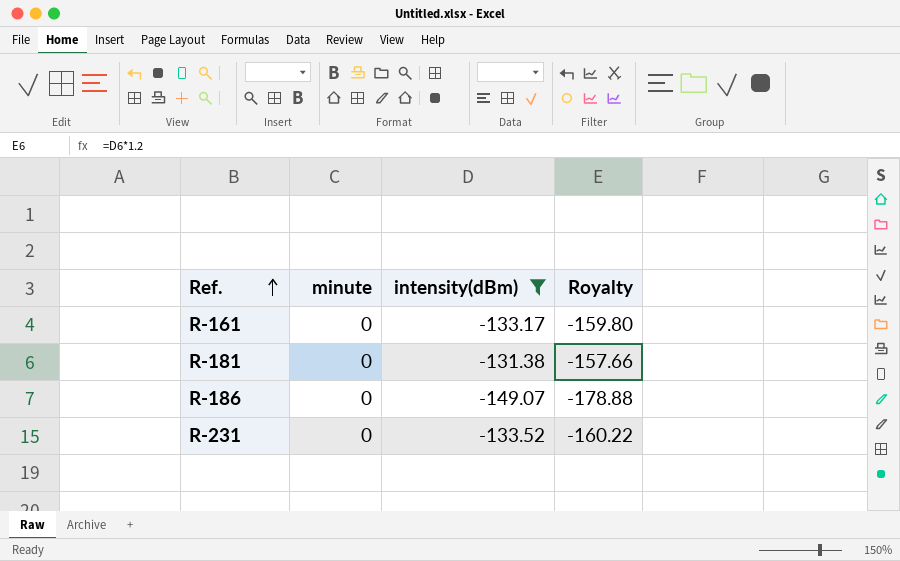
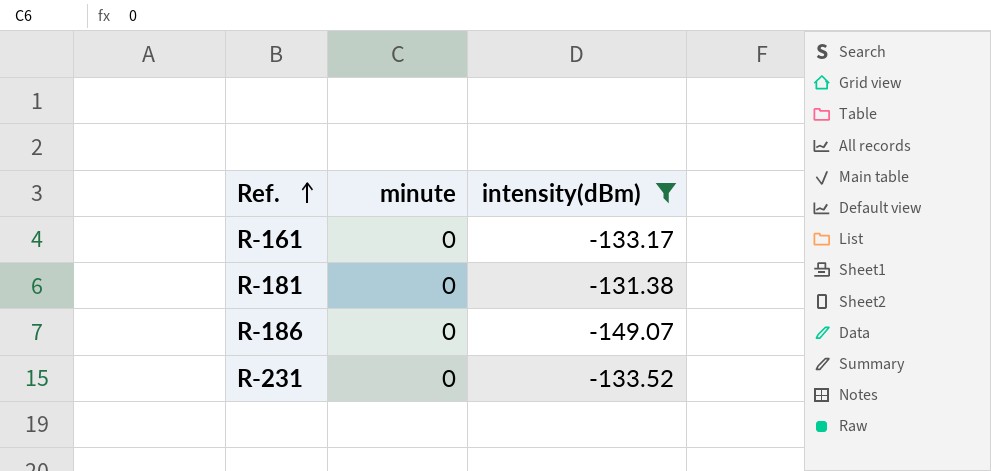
column Royalty | formula: [intensity(dBm)] * 1.2 -> none

